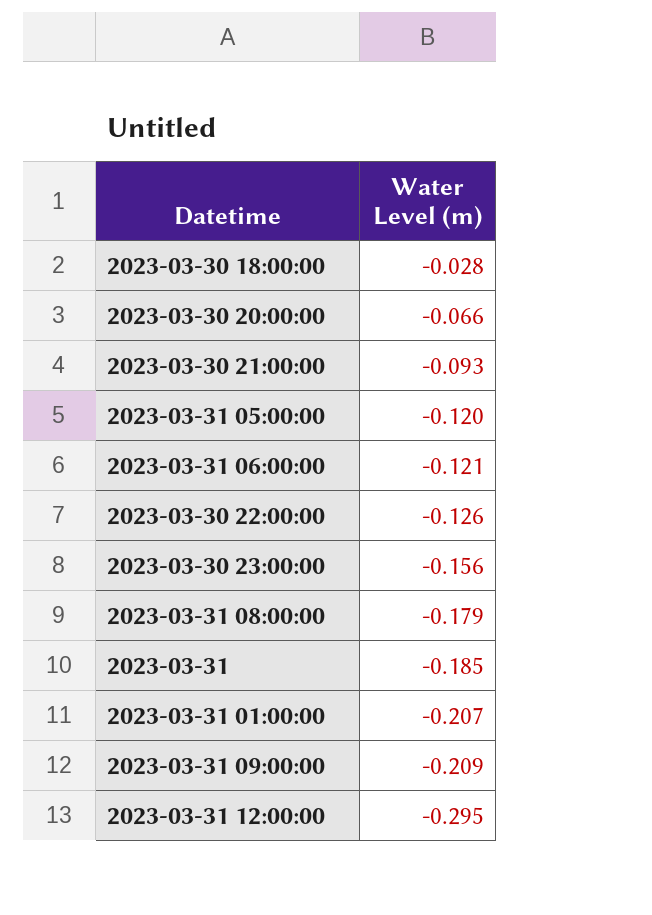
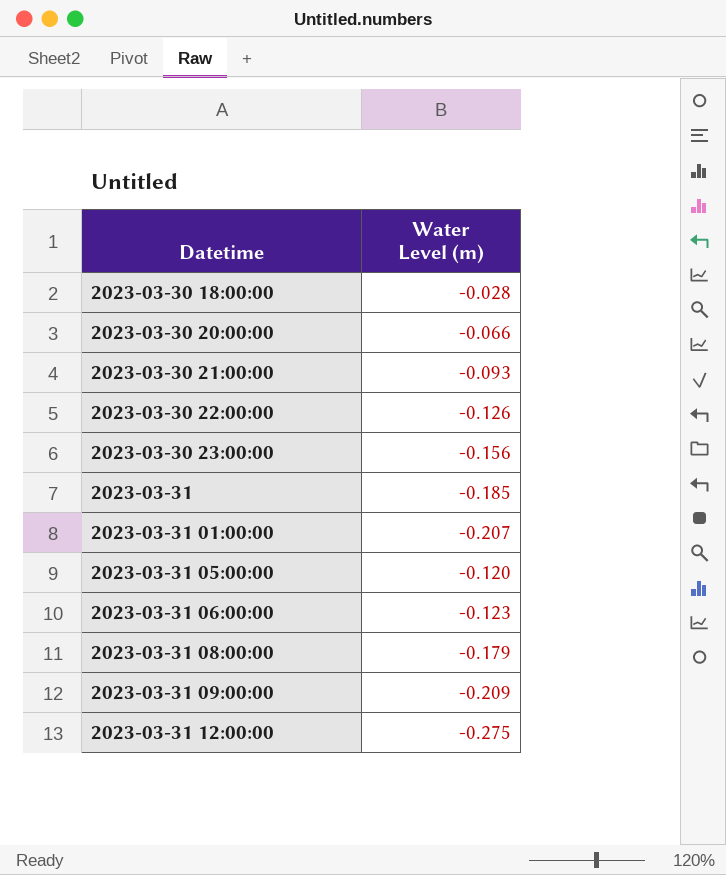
row order: Water Level (m) descending -> Datetime ascending
2023-03-31 06:00:00 | Water Level (m): -0.121 -> -0.123
2023-03-31 12:00:00 | Water Level (m): -0.295 -> -0.275

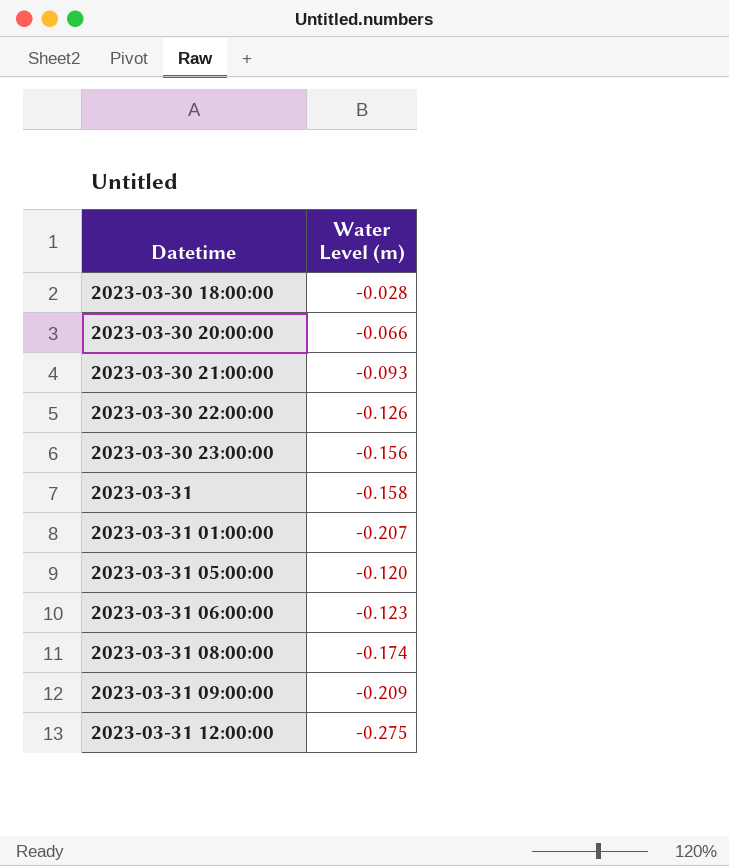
2023-03-31 | Water Level (m): -0.185 -> -0.158
2023-03-31 08:00:00 | Water Level (m): -0.179 -> -0.174

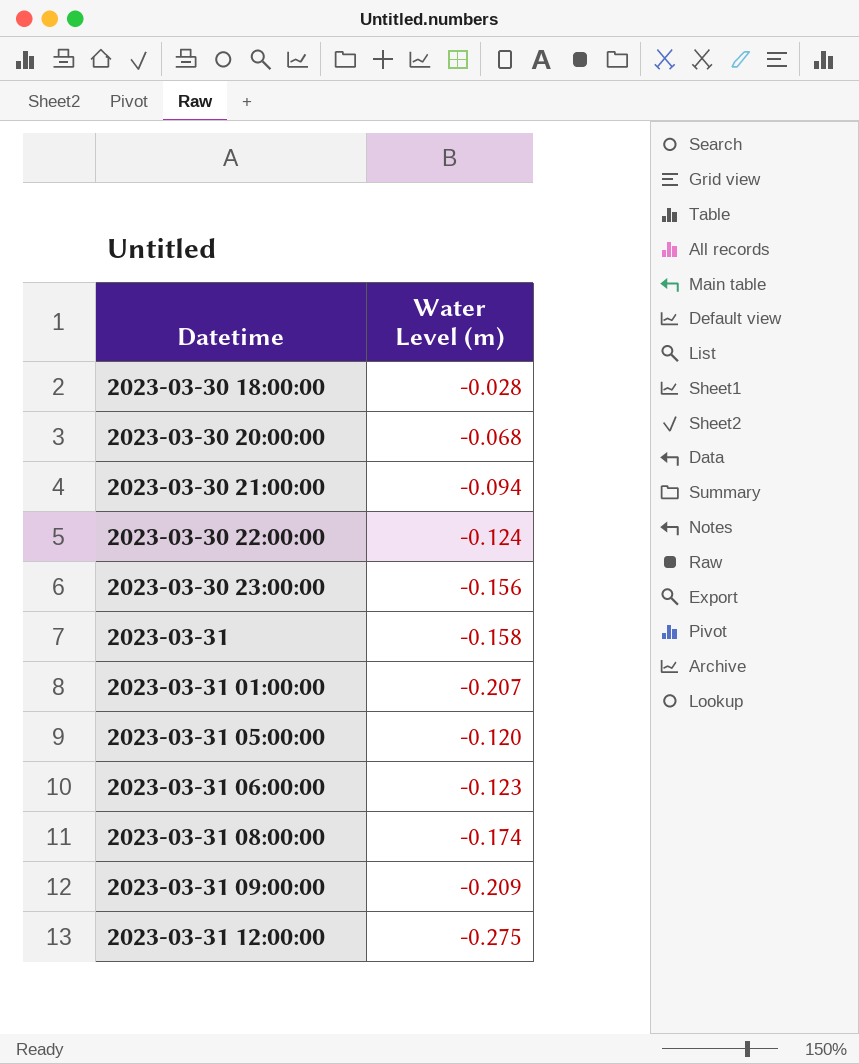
2023-03-30 20:00:00 | Water Level (m): -0.066 -> -0.068
2023-03-30 21:00:00 | Water Level (m): -0.093 -> -0.094
2023-03-30 22:00:00 | Water Level (m): -0.126 -> -0.124

